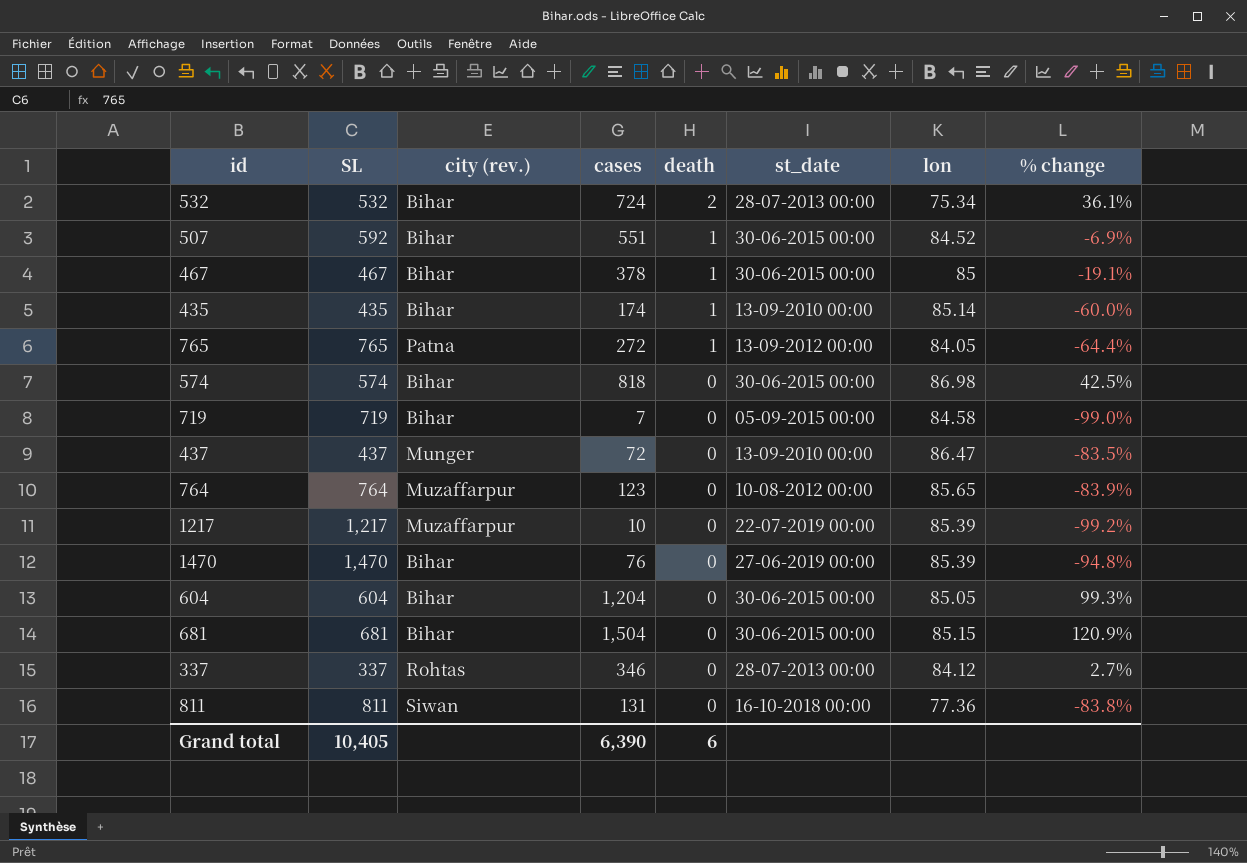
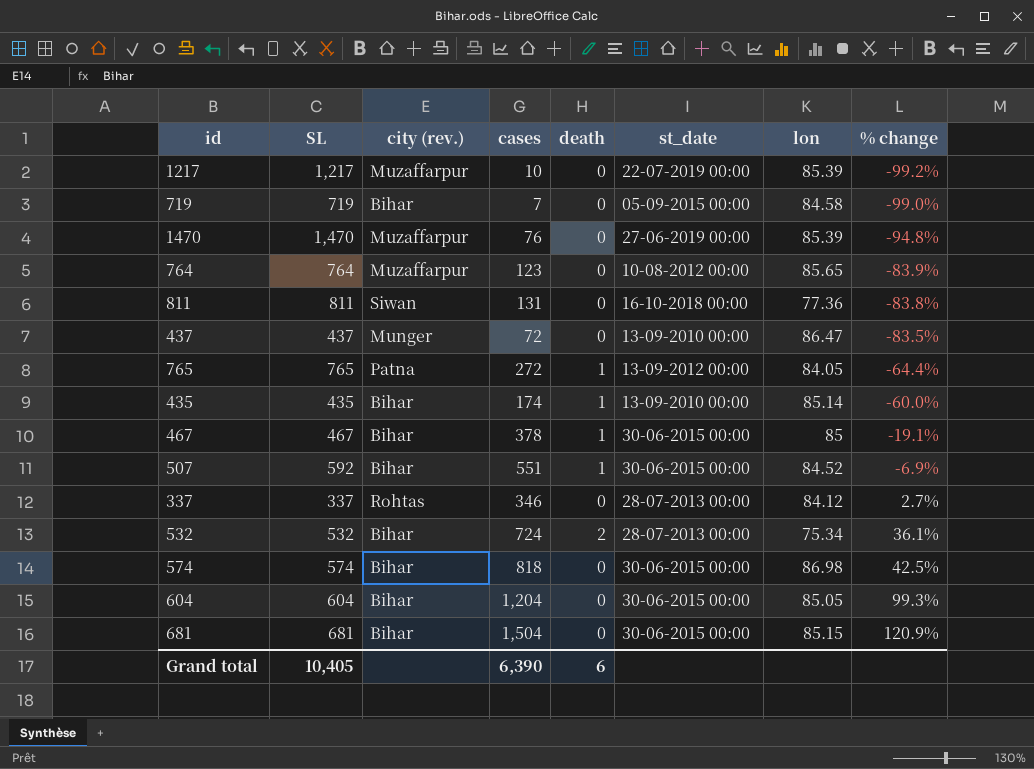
row order: death descending -> % change ascending
1470 | city (rev.): Bihar -> Muzaffarpur

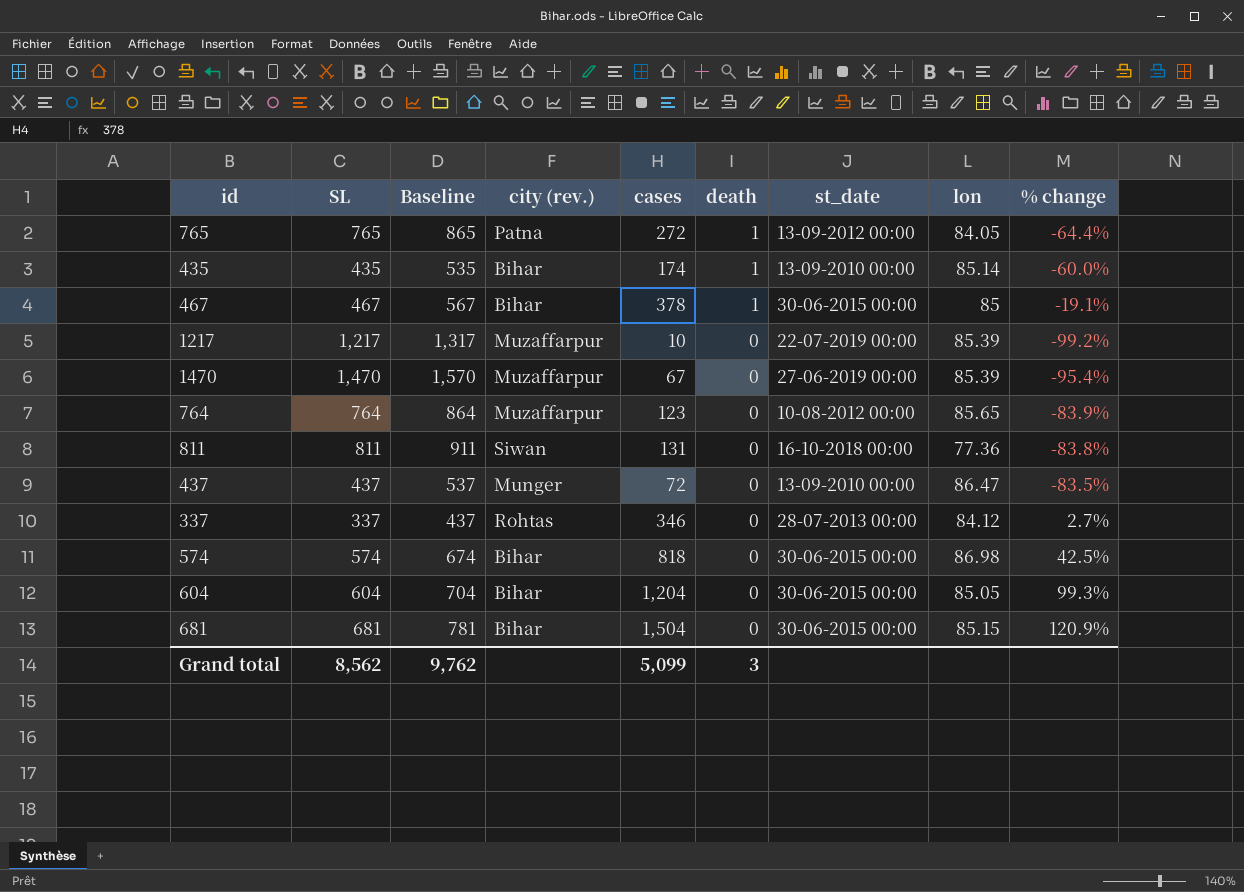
row order: % change ascending -> death descending
column Baseline | formula: none -> [SL] + 100
row 719: 719 | Bihar | 7 | 0 | 05-09-2015 00:00 | 84.58 | -99.0% -> none
row 507: 592 | Bihar | 551 | 1 | 30-06-2015 00:00 | 84.52 | -6.9% -> none
row 532: 532 | Bihar | 724 | 2 | 28-07-2013 00:00 | 75.34 | 36.1% -> none
1470 | cases: 76 -> 67
1470 | % change: -94.8% -> -95.4%
Grand total | SL: 10,405 -> 8,562
Grand total | cases: 6,390 -> 5,099
Grand total | death: 6 -> 3

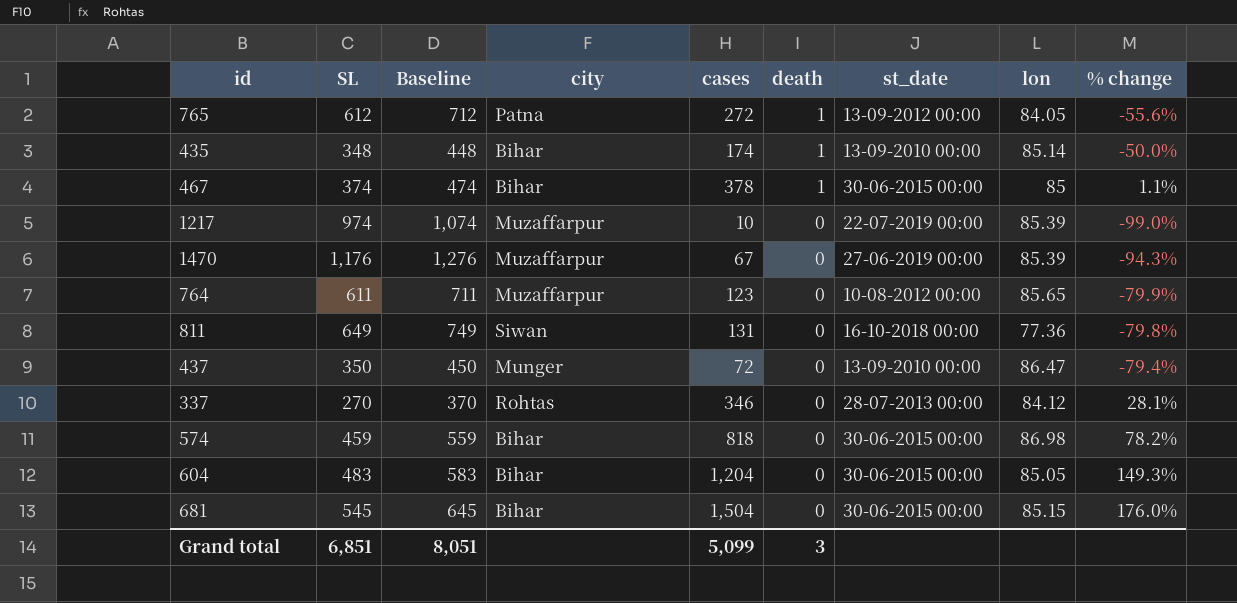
column name: city (rev.) -> city
765 | SL: 765 -> 612
765 | Baseline: 865 -> 712
765 | % change: -64.4% -> -55.6%
435 | SL: 435 -> 348
435 | Baseline: 535 -> 448
435 | % change: -60.0% -> -50.0%
467 | SL: 467 -> 374
467 | Baseline: 567 -> 474
467 | % change: -19.1% -> 1.1%
1217 | SL: 1,217 -> 974
1217 | Baseline: 1,317 -> 1,074
1217 | % change: -99.2% -> -99.0%
1470 | SL: 1,470 -> 1,176
1470 | Baseline: 1,570 -> 1,276
1470 | % change: -95.4% -> -94.3%
764 | SL: 764 -> 611
764 | Baseline: 864 -> 711
764 | % change: -83.9% -> -79.9%
811 | SL: 811 -> 649
811 | Baseline: 911 -> 749
811 | % change: -83.8% -> -79.8%
437 | SL: 437 -> 350
437 | Baseline: 537 -> 450
437 | % change: -83.5% -> -79.4%
337 | SL: 337 -> 270
337 | Baseline: 437 -> 370
337 | % change: 2.7% -> 28.1%
574 | SL: 574 -> 459
574 | Baseline: 674 -> 559
574 | % change: 42.5% -> 78.2%
604 | SL: 604 -> 483
604 | Baseline: 704 -> 583
604 | % change: 99.3% -> 149.3%
681 | SL: 681 -> 545
681 | Baseline: 781 -> 645
681 | % change: 120.9% -> 176.0%
Grand total | SL: 8,562 -> 6,851
Grand total | Baseline: 9,762 -> 8,051

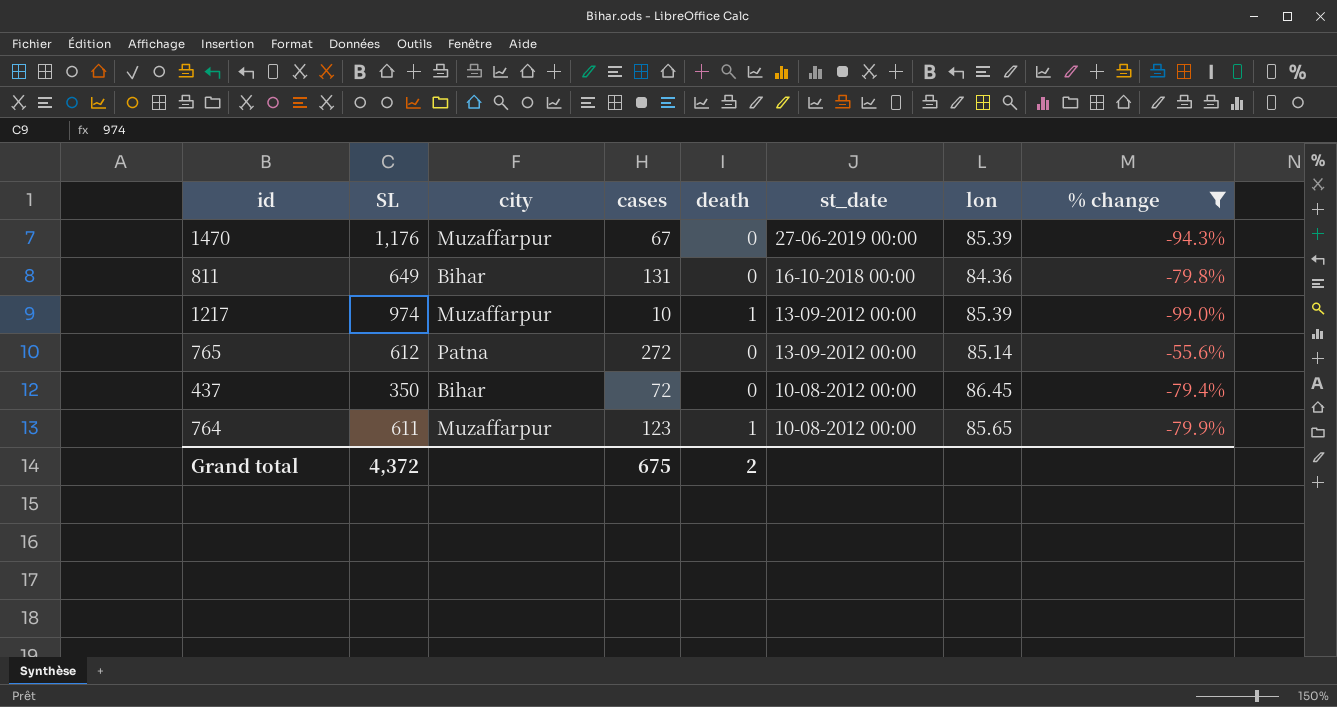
filter: none -> % change <= -55.6%
row order: death descending -> st_date descending
column Baseline | formula: [SL] + 100 -> none
811 | city: Siwan -> Bihar
811 | lon: 77.36 -> 84.36
1217 | death: 0 -> 1
1217 | st_date: 22-07-2019 00:00 -> 13-09-2012 00:00
765 | death: 1 -> 0
765 | lon: 84.05 -> 85.14
437 | city: Munger -> Bihar
437 | st_date: 13-09-2010 00:00 -> 10-08-2012 00:00
437 | lon: 86.47 -> 86.45
764 | death: 0 -> 1
Grand total | SL: 6,851 -> 4,372
Grand total | cases: 5,099 -> 675
Grand total | death: 3 -> 2

